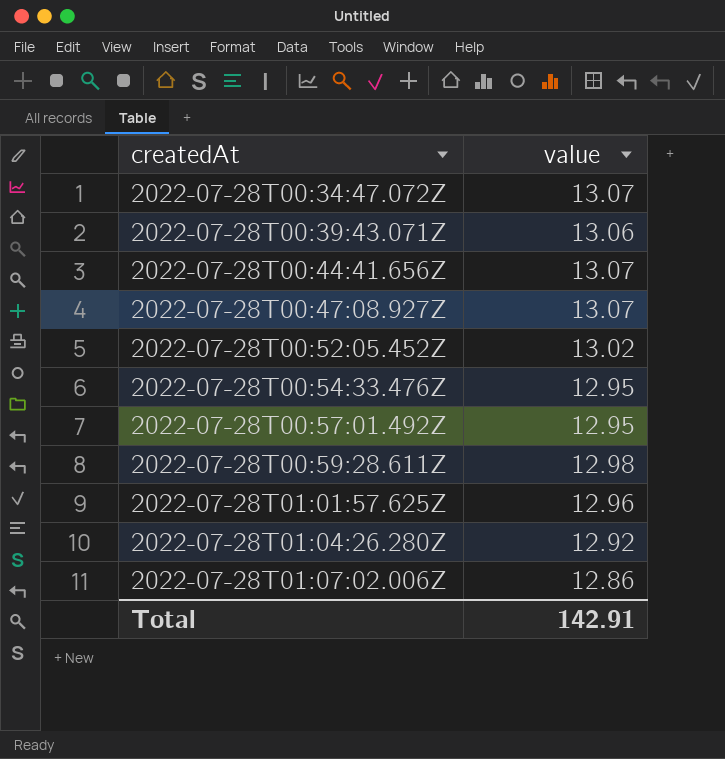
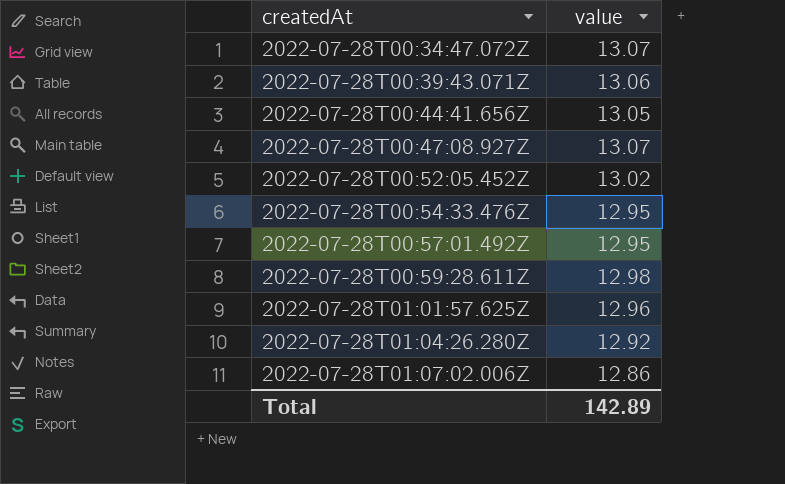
2022-07-28T00:44:41.656Z | value: 13.07 -> 13.05
Total | value: 142.91 -> 142.89

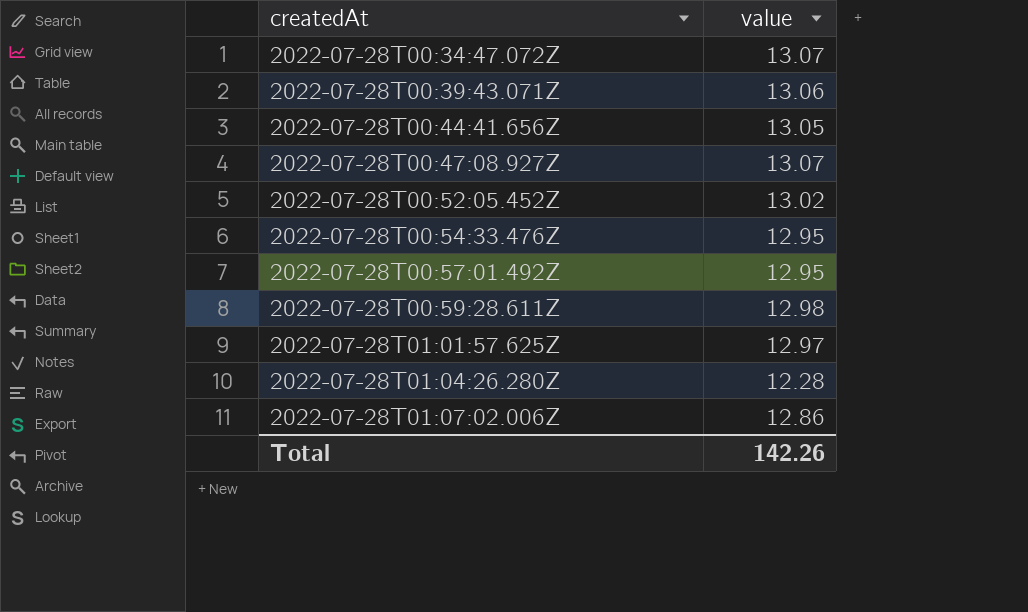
2022-07-28T01:01:57.625Z | value: 12.96 -> 12.97
2022-07-28T01:04:26.280Z | value: 12.92 -> 12.28
Total | value: 142.89 -> 142.26

